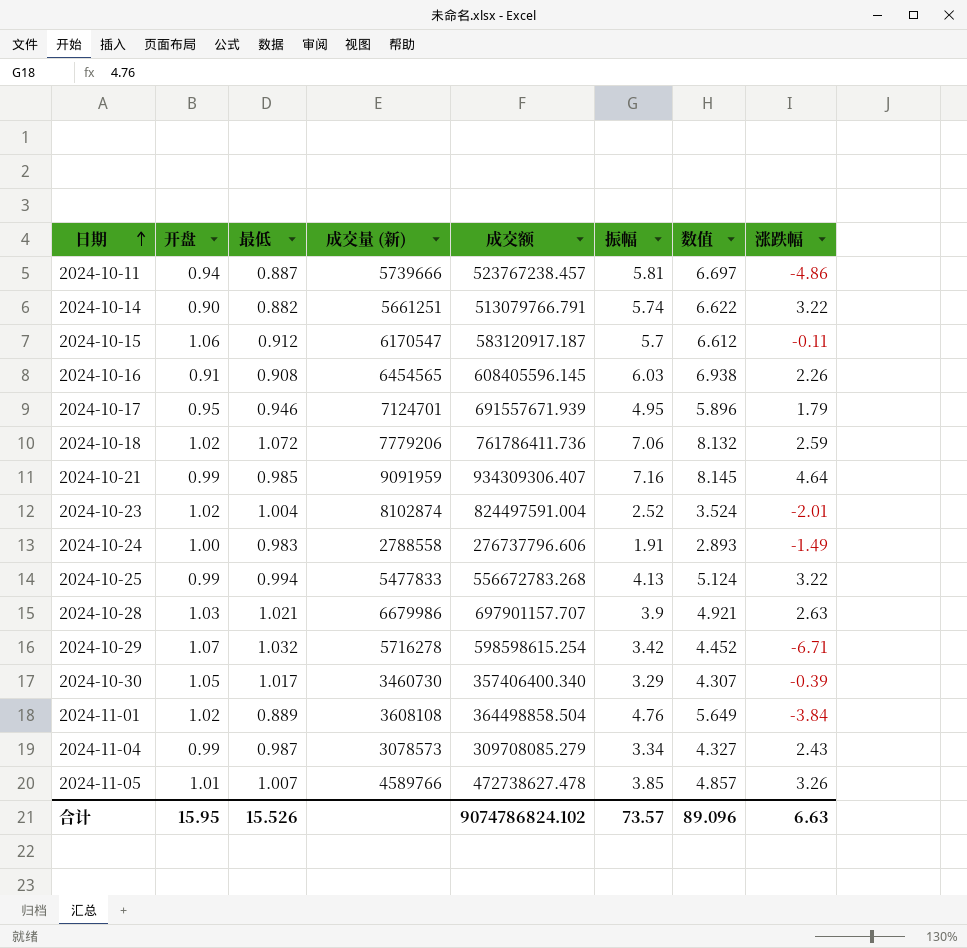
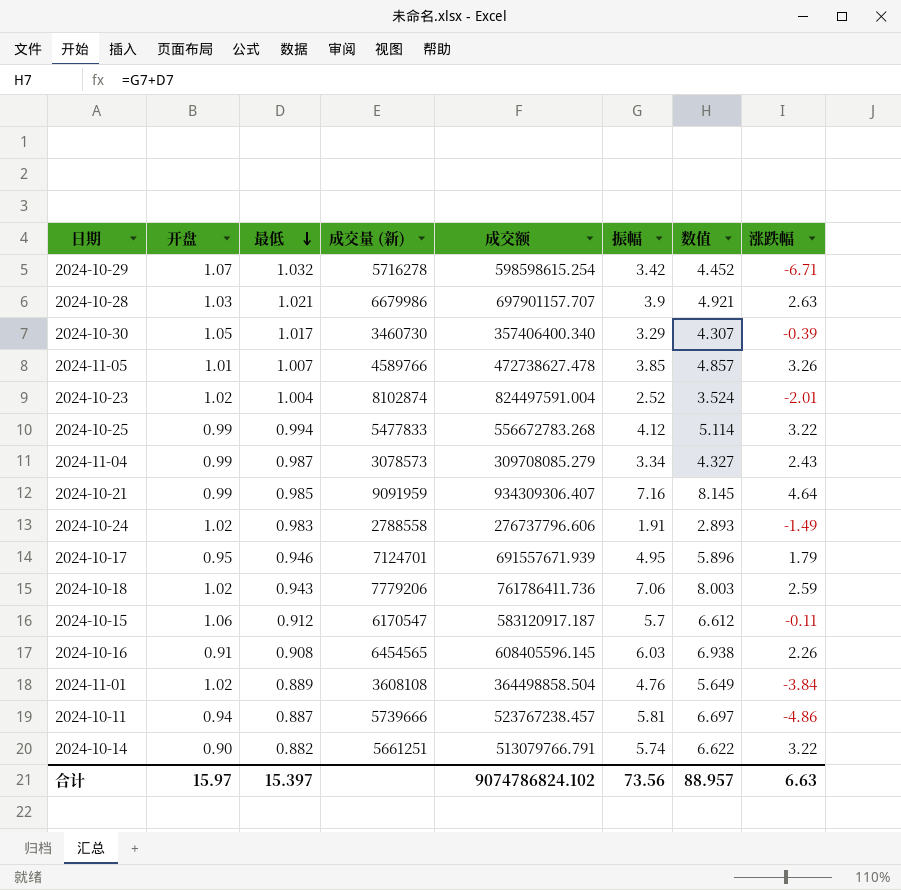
row order: 日期 ascending -> 最低 descending
2024-10-25 | 振幅: 4.13 -> 4.12
2024-10-25 | 数值: 5.124 -> 5.114
2024-10-24 | 开盘: 1.00 -> 1.02
2024-10-18 | 最低: 1.072 -> 0.943
2024-10-18 | 数值: 8.132 -> 8.003
合计 | 开盘: 15.95 -> 15.97
合计 | 最低: 15.526 -> 15.397
合计 | 振幅: 73.57 -> 73.56
合计 | 数值: 89.096 -> 88.957

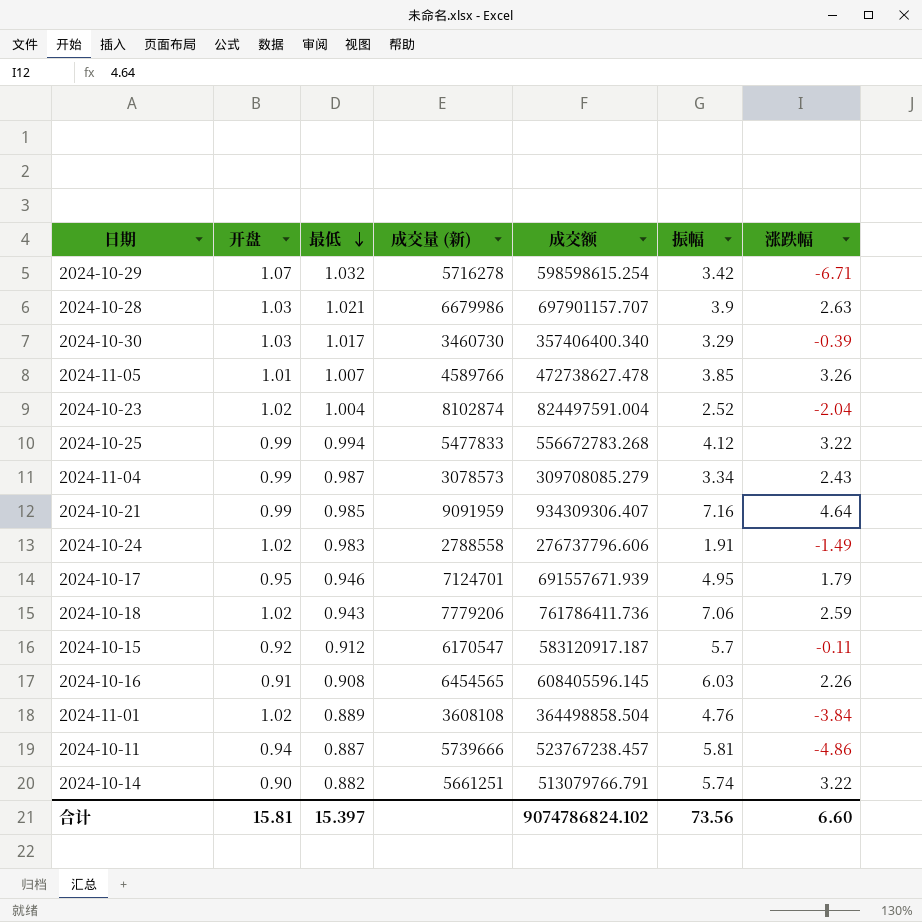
column 数值 | formula: [最低] + [振幅] -> none
2024-10-30 | 开盘: 1.05 -> 1.03
2024-10-23 | 涨跌幅: -2.01 -> -2.04
2024-10-15 | 开盘: 1.06 -> 0.92
合计 | 开盘: 15.97 -> 15.81
合计 | 涨跌幅: 6.63 -> 6.60

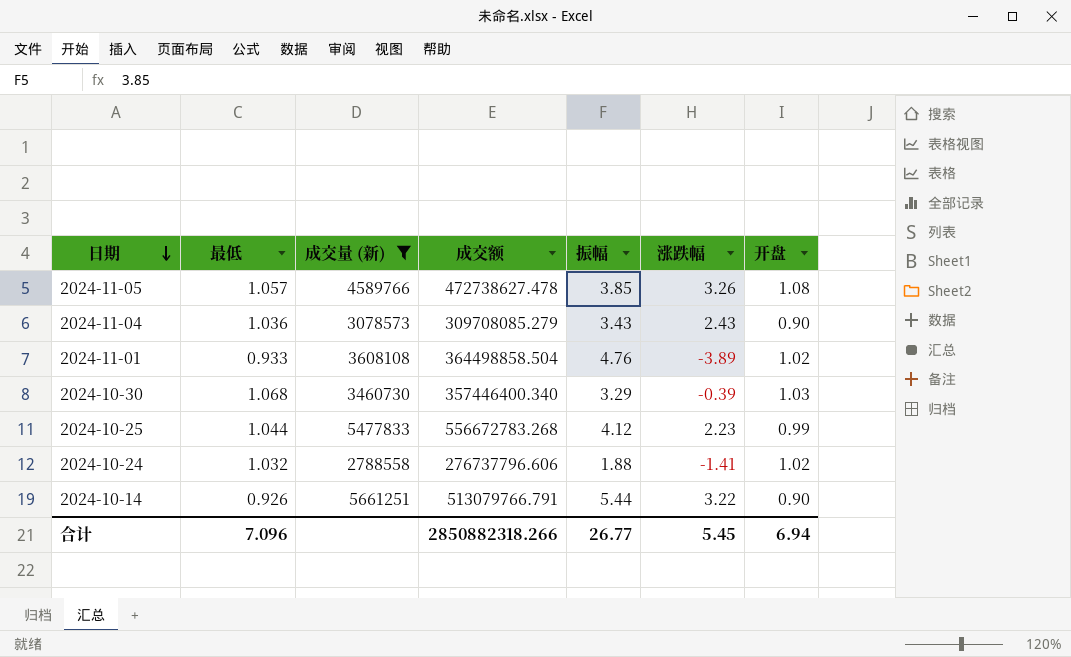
filter: none -> 成交量 (新) <= 5661251
row order: 最低 descending -> 日期 descending
column 开盘 | position: 2 -> 7
2024-11-05 | 最低: 1.007 -> 1.057
2024-11-05 | 开盘: 1.01 -> 1.08
2024-11-04 | 最低: 0.987 -> 1.036
2024-11-04 | 振幅: 3.34 -> 3.43
2024-11-04 | 开盘: 0.99 -> 0.90
2024-11-01 | 最低: 0.889 -> 0.933
2024-11-01 | 涨跌幅: -3.84 -> -3.89
2024-10-30 | 最低: 1.017 -> 1.068
2024-10-30 | 成交额: 357406400.340 -> 357446400.340
2024-10-25 | 最低: 0.994 -> 1.044
2024-10-25 | 涨跌幅: 3.22 -> 2.23
2024-10-24 | 最低: 0.983 -> 1.032
2024-10-24 | 振幅: 1.91 -> 1.88
2024-10-24 | 涨跌幅: -1.49 -> -1.41
2024-10-14 | 最低: 0.882 -> 0.926
2024-10-14 | 振幅: 5.74 -> 5.44
合计 | 最低: 15.397 -> 7.096
合计 | 成交额: 9074786824.102 -> 2850882318.266
合计 | 振幅: 73.56 -> 26.77
合计 | 涨跌幅: 6.60 -> 5.45
合计 | 开盘: 15.81 -> 6.94

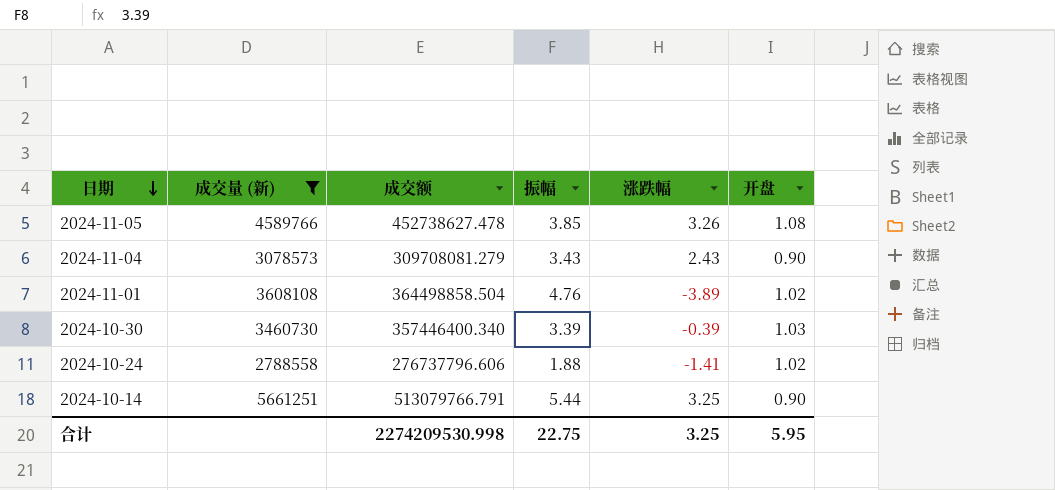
column 最低 | position: 2 -> none
row 2024-10-25: 1.044 | 5477833 | 556672783.268 | 4.12 | 2.23 | 0.99 -> none
2024-11-05 | 成交额: 472738627.478 -> 452738627.478
2024-11-04 | 成交额: 309708085.279 -> 309708081.279
2024-10-30 | 振幅: 3.29 -> 3.39
2024-10-14 | 涨跌幅: 3.22 -> 3.25
合计 | 成交额: 2850882318.266 -> 2274209530.998
合计 | 振幅: 26.77 -> 22.75
合计 | 涨跌幅: 5.45 -> 3.25
合计 | 开盘: 6.94 -> 5.95

